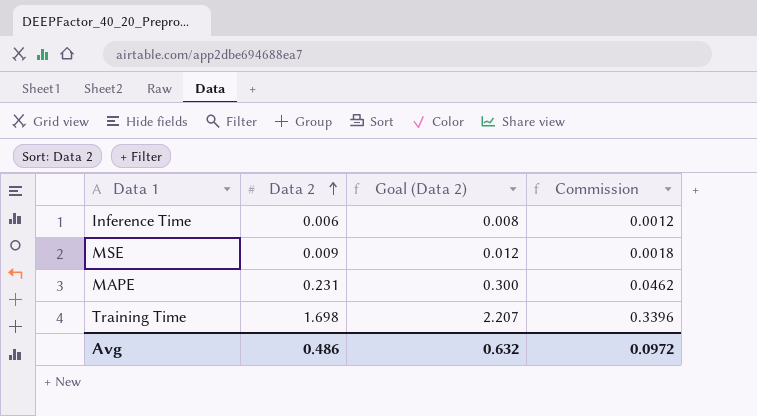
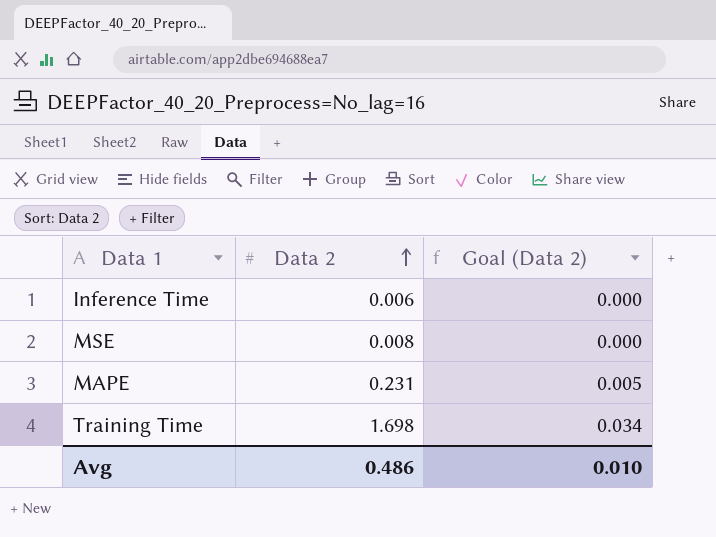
column Commission | formula: [Data 2] * 0.2 -> none
column Goal (Data 2) | formula: [Data 2] * 1.3 -> [Data 2] * 0.02
MSE | Data 2: 0.009 -> 0.008
Avg | Goal (Data 2): 0.632 -> 0.010

